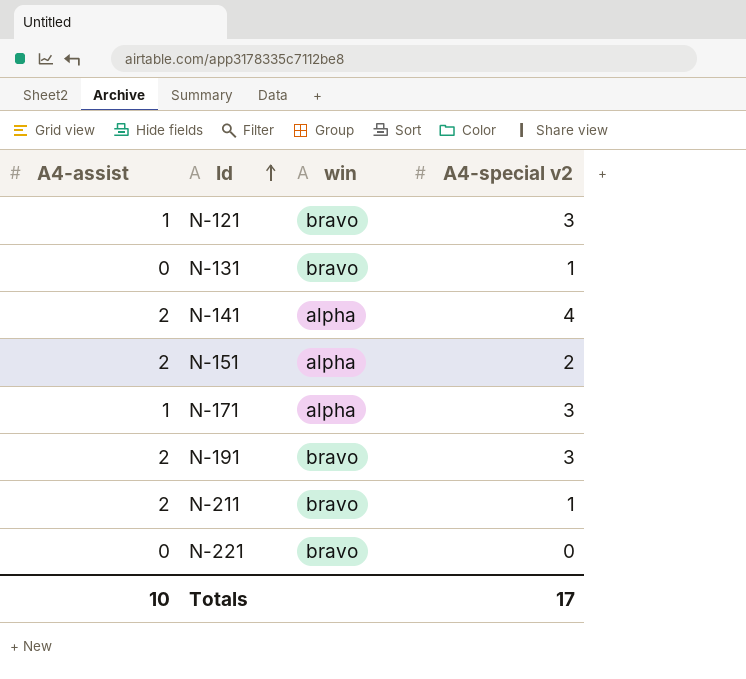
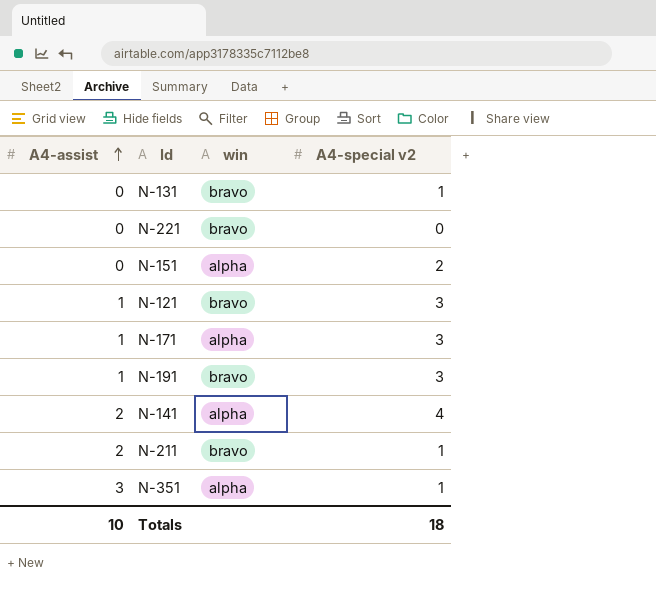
row order: Id ascending -> A4-assist ascending
N-151 | A4-assist: 2 -> 0
N-191 | A4-assist: 2 -> 1
row N-351: none -> 3 | alpha | 1
Totals | A4-special v2: 17 -> 18

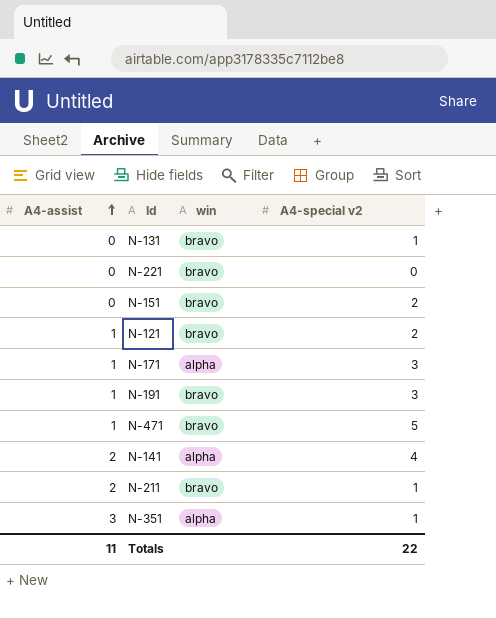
N-151 | win: alpha -> bravo
N-121 | A4-special v2: 3 -> 2
row N-471: none -> 1 | bravo | 5
Totals | A4-assist: 10 -> 11
Totals | A4-special v2: 18 -> 22

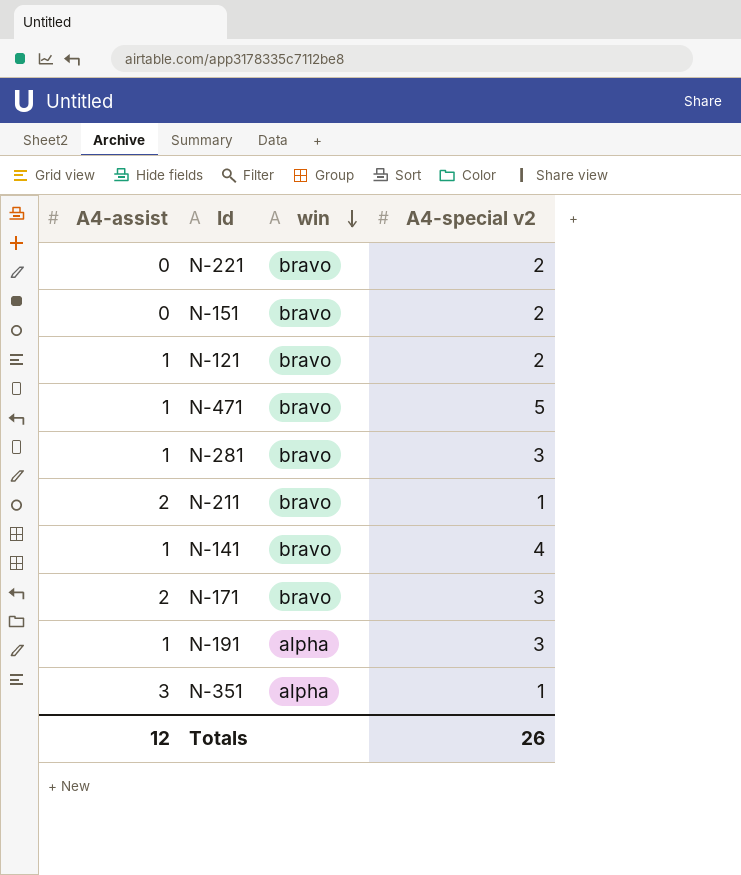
row order: A4-assist ascending -> win descending
row N-131: 0 | bravo | 1 -> none
N-221 | A4-special v2: 0 -> 2
row N-281: none -> 1 | bravo | 3
N-141 | A4-assist: 2 -> 1
N-141 | win: alpha -> bravo
N-171 | A4-assist: 1 -> 2
N-171 | win: alpha -> bravo
N-191 | win: bravo -> alpha
Totals | A4-assist: 11 -> 12
Totals | A4-special v2: 22 -> 26

